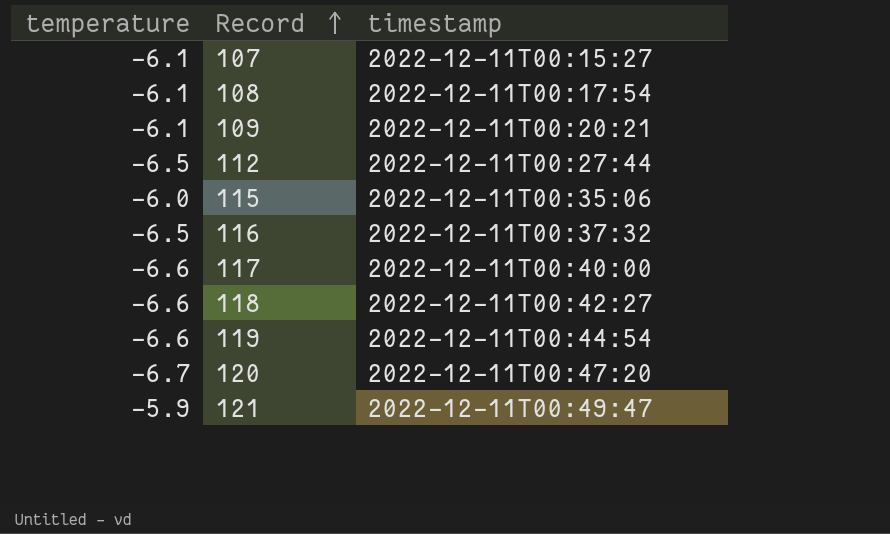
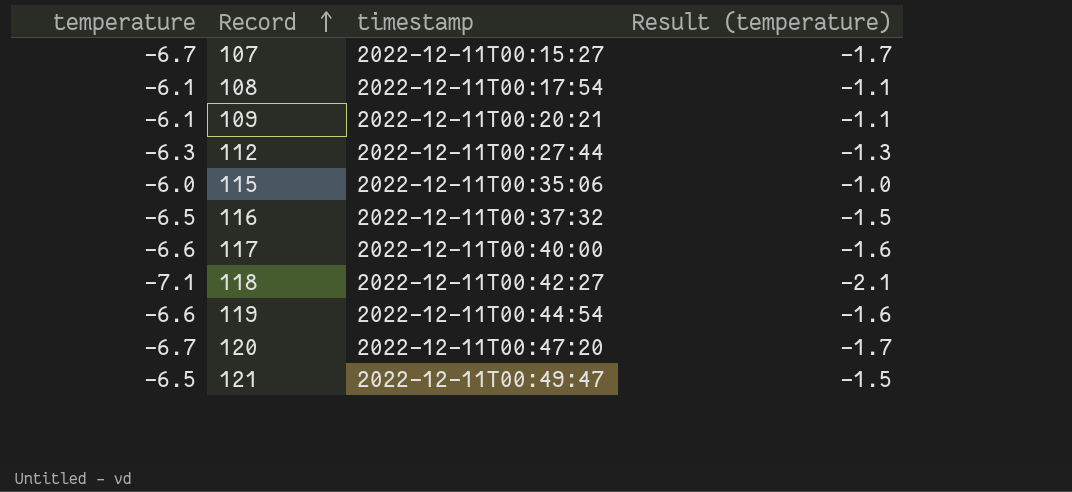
column Result (temperature) | formula: none -> [temperature] + 5
107 | temperature: -6.1 -> -6.7
112 | temperature: -6.5 -> -6.3
118 | temperature: -6.6 -> -7.1
121 | temperature: -5.9 -> -6.5

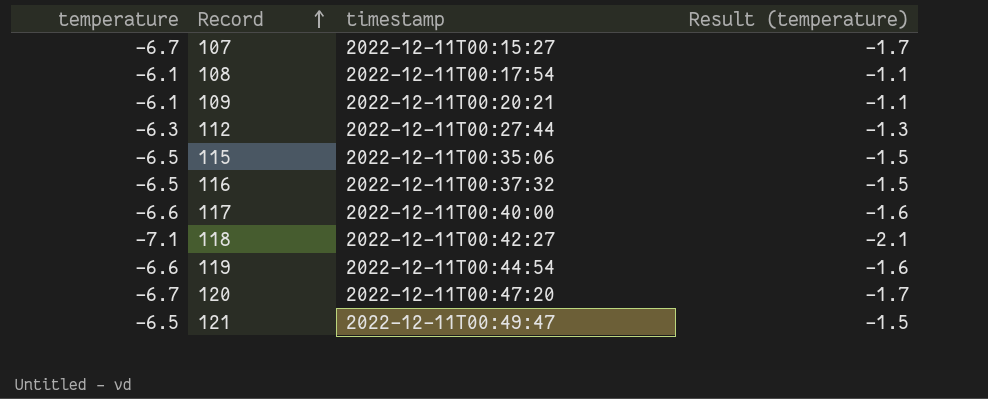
115 | temperature: -6.0 -> -6.5
115 | Result (temperature): -1.0 -> -1.5

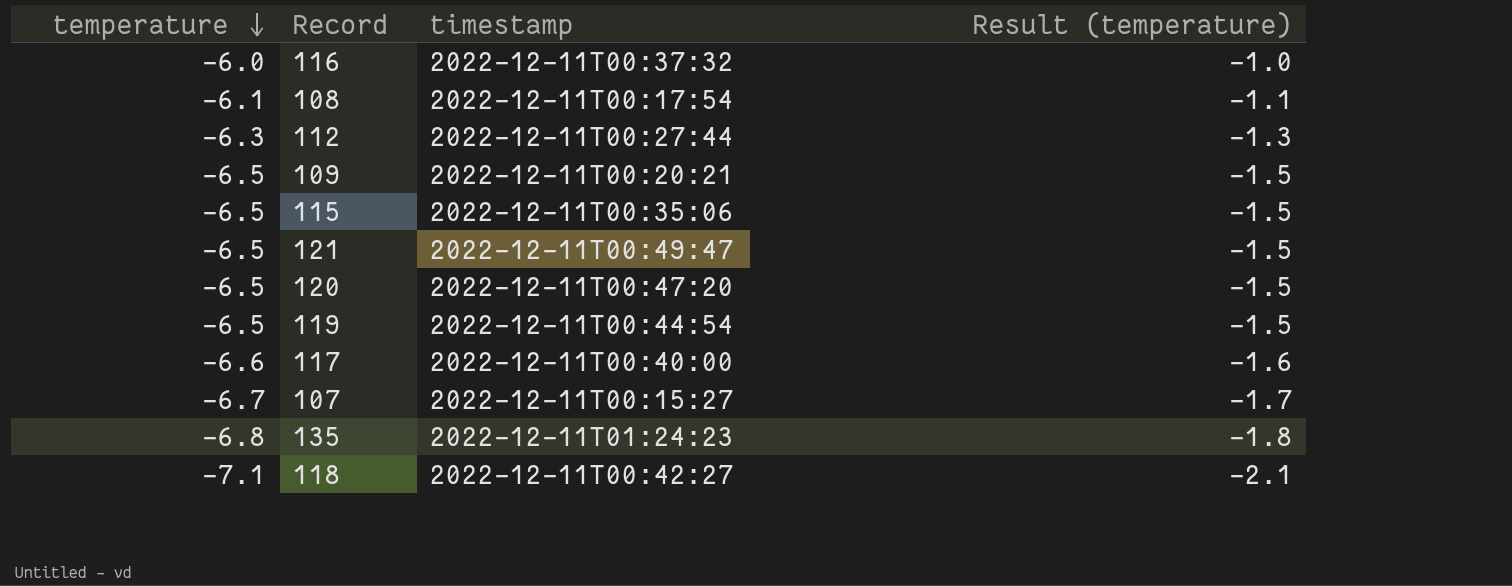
row order: Record ascending -> temperature descending
116 | temperature: -6.5 -> -6.0
116 | Result (temperature): -1.5 -> -1.0
109 | temperature: -6.1 -> -6.5
109 | Result (temperature): -1.1 -> -1.5
120 | temperature: -6.7 -> -6.5
120 | Result (temperature): -1.7 -> -1.5
119 | temperature: -6.6 -> -6.5
119 | Result (temperature): -1.6 -> -1.5
row 135: none -> -6.8 | 2022-12-11T01:24:23 | -1.8

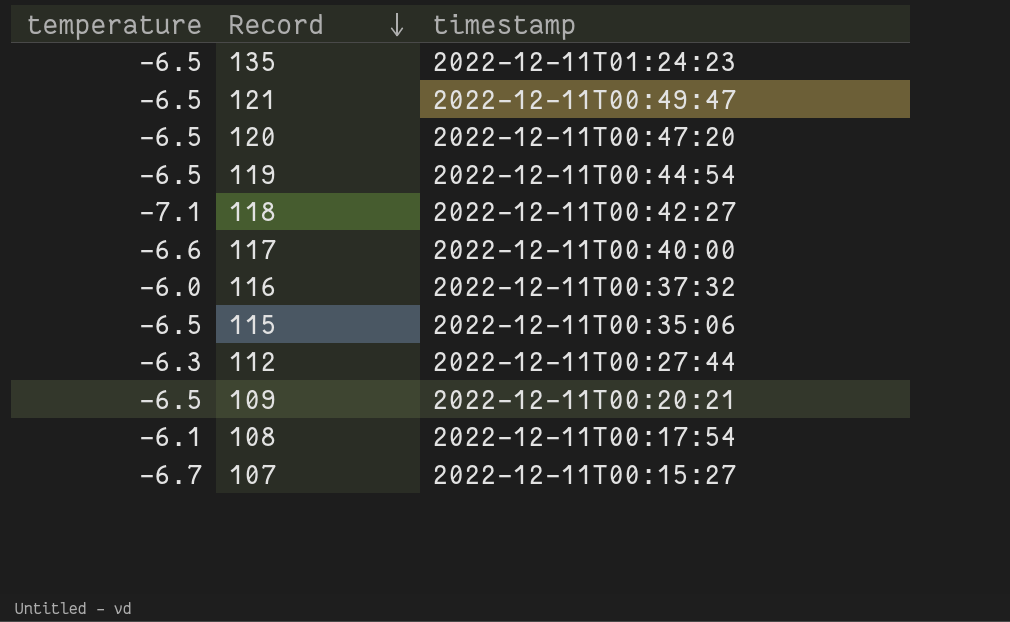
row order: temperature descending -> Record descending
column Result (temperature) | formula: [temperature] + 5 -> none
135 | temperature: -6.8 -> -6.5

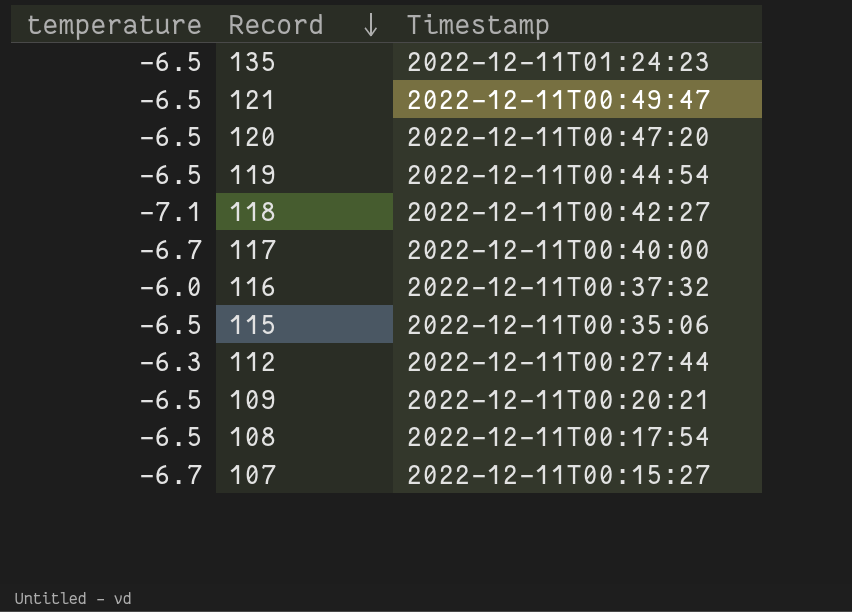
column name: timestamp -> Timestamp
117 | temperature: -6.6 -> -6.7
108 | temperature: -6.1 -> -6.5

